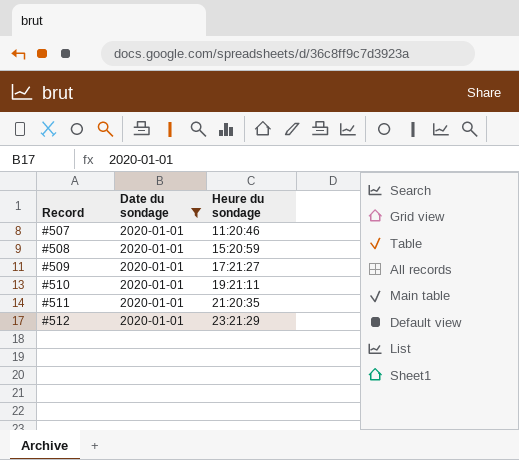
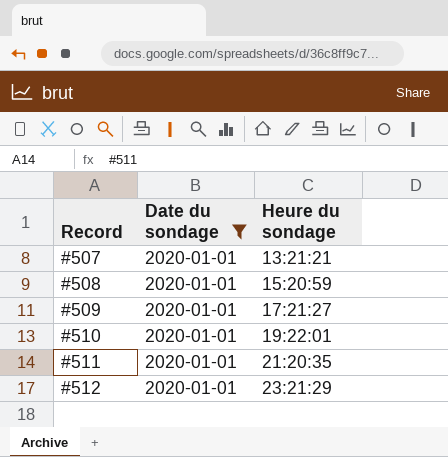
#507 | Heure du sondage: 11:20:46 -> 13:21:21
#510 | Heure du sondage: 19:21:11 -> 19:22:01

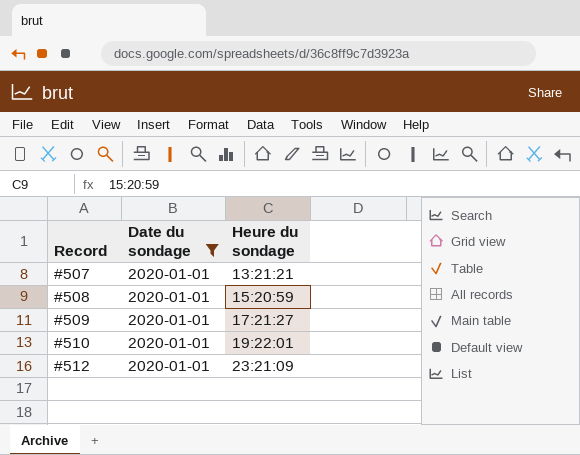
row #511: 2020-01-01 | 21:20:35 -> none
#512 | Heure du sondage: 23:21:29 -> 23:21:09

